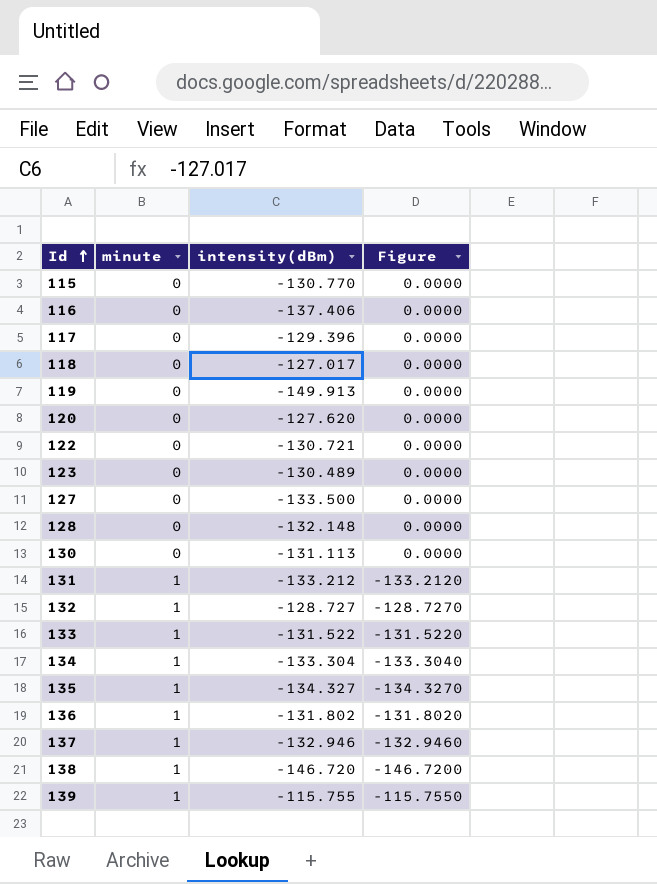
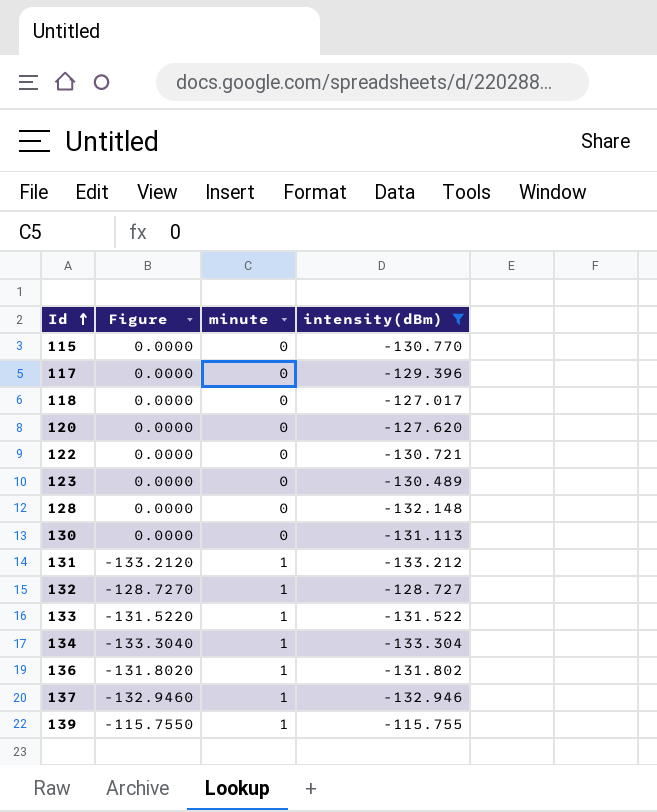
filter: none -> intensity(dBm) >= -133.304
column Figure | position: 4 -> 2

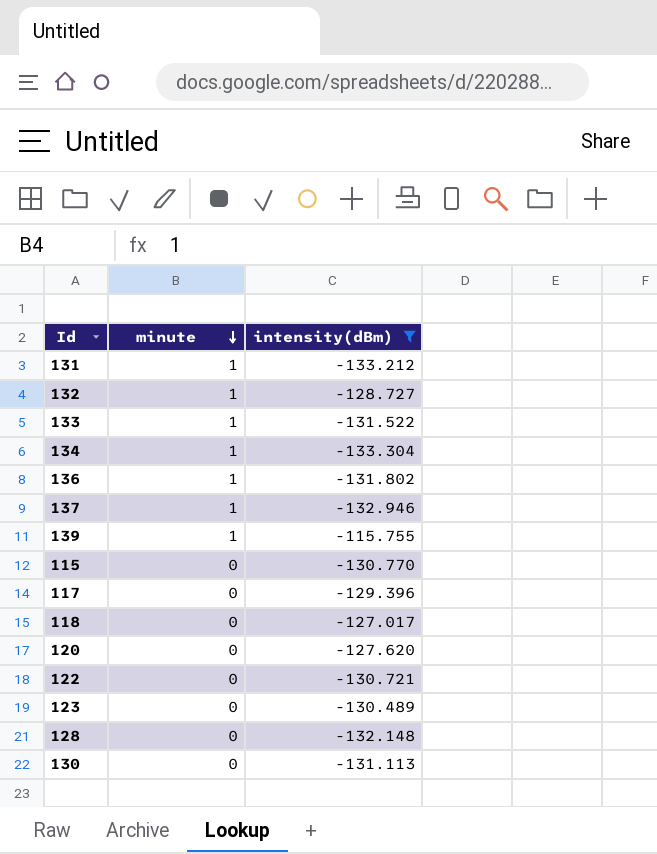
row order: Id ascending -> minute descending
column Figure | formula: [minute] * [intensity(dBm)] -> none

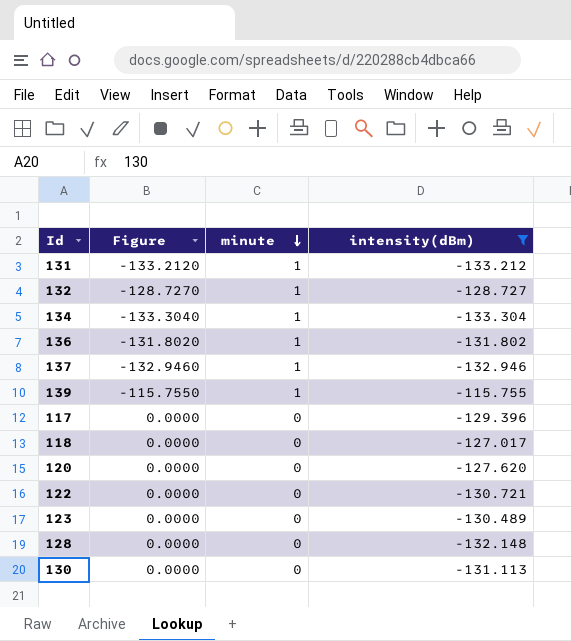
column Figure | formula: none -> [minute] * [intensity(dBm)]
row 133: 1 | -131.522 -> none
row 115: 0 | -130.770 -> none

